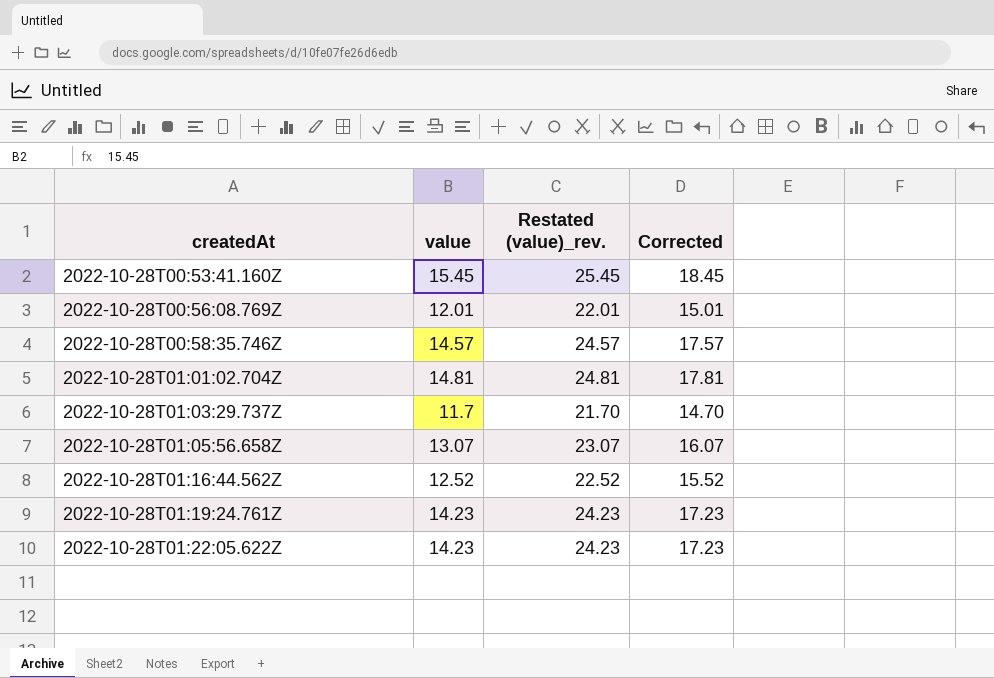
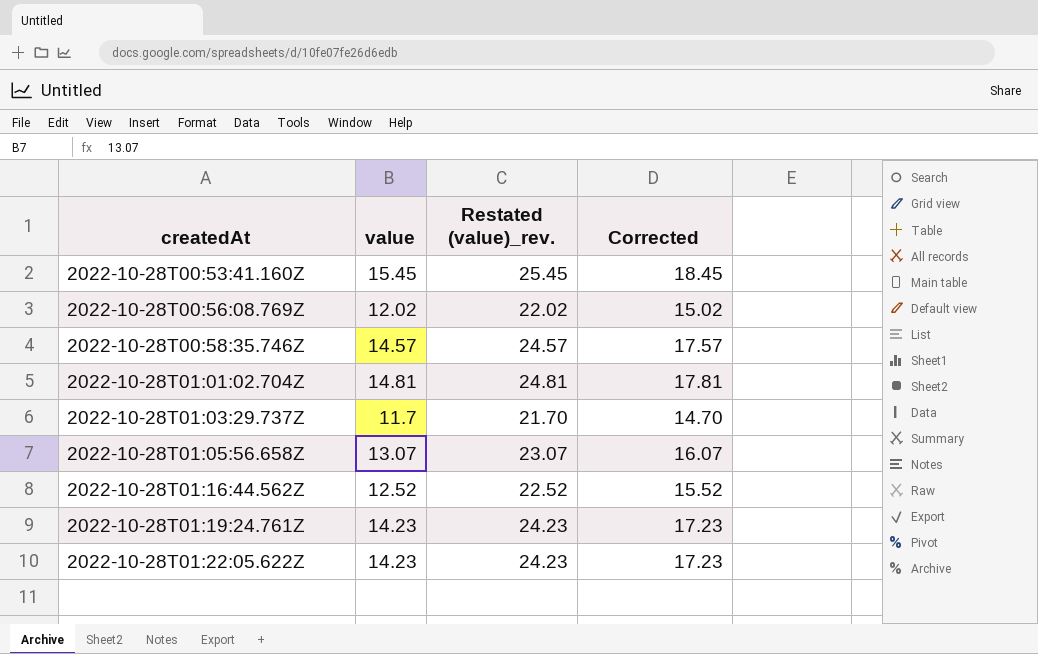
2022-10-28T00:56:08.769Z | value: 12.01 -> 12.02
2022-10-28T00:56:08.769Z | Restated (value)_rev.: 22.01 -> 22.02
2022-10-28T00:56:08.769Z | Corrected: 15.01 -> 15.02

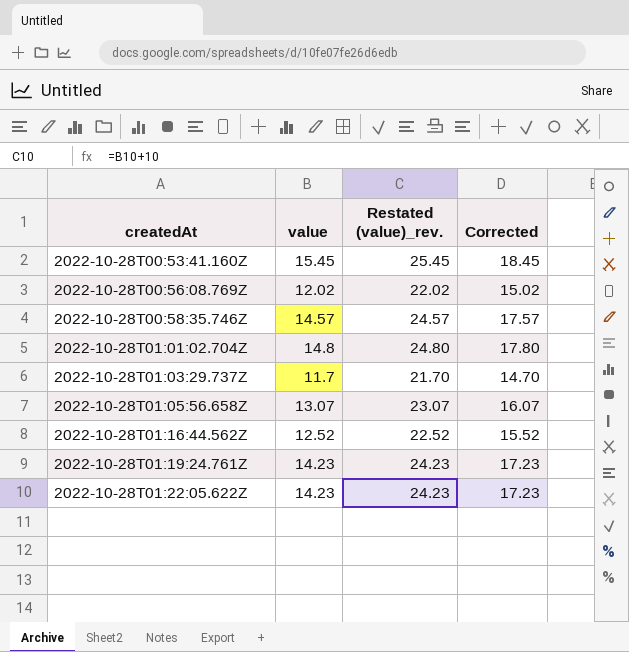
2022-10-28T01:01:02.704Z | value: 14.81 -> 14.8
2022-10-28T01:01:02.704Z | Restated (value)_rev.: 24.81 -> 24.80
2022-10-28T01:01:02.704Z | Corrected: 17.81 -> 17.80

